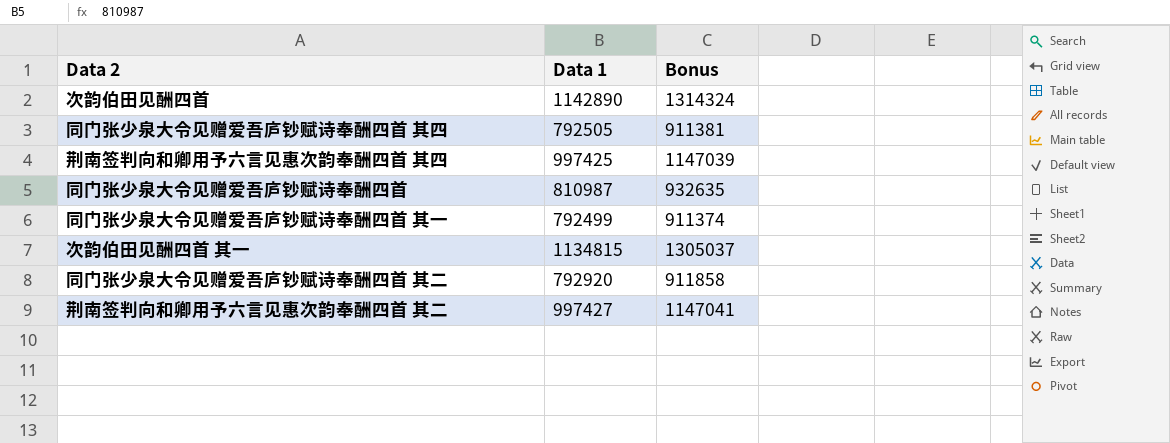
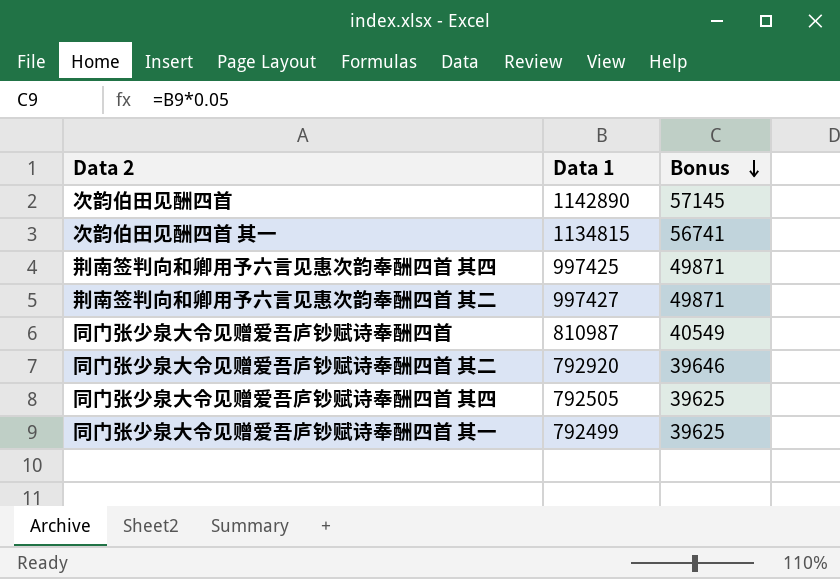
row order: none -> Bonus descending
column Bonus | formula: [Data 1] * 1.15 -> [Data 1] * 0.05

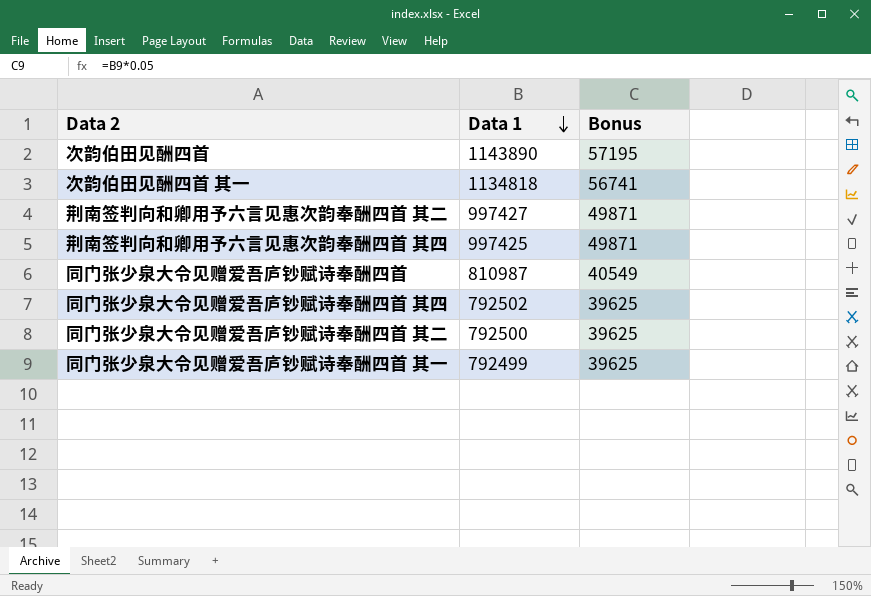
row order: Bonus descending -> Data 1 descending
次韵伯田见酬四首 | Data 1: 1142890 -> 1143890
次韵伯田见酬四首 | Bonus: 57145 -> 57195
次韵伯田见酬四首 其一 | Data 1: 1134815 -> 1134818
同门张少泉大令见赠爱吾庐钞赋诗奉酬四首 其四 | Data 1: 792505 -> 792502
同门张少泉大令见赠爱吾庐钞赋诗奉酬四首 其二 | Data 1: 792920 -> 792500
同门张少泉大令见赠爱吾庐钞赋诗奉酬四首 其二 | Bonus: 39646 -> 39625

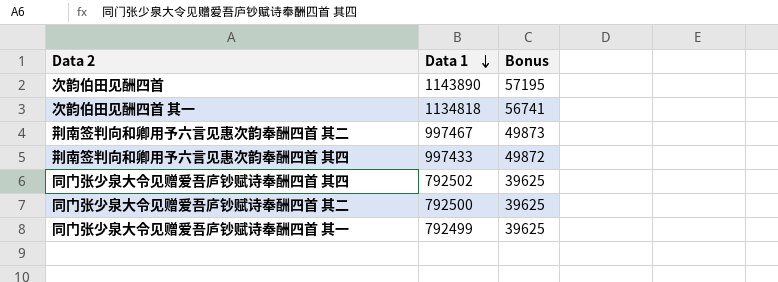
row 同门张少泉大令见赠爱吾庐钞赋诗奉酬四首: 810987 | 40549 -> none
荆南签判向和卿用予六言见惠次韵奉酬四首 其二 | Data 1: 997427 -> 997467
荆南签判向和卿用予六言见惠次韵奉酬四首 其二 | Bonus: 49871 -> 49873
荆南签判向和卿用予六言见惠次韵奉酬四首 其四 | Data 1: 997425 -> 997433
荆南签判向和卿用予六言见惠次韵奉酬四首 其四 | Bonus: 49871 -> 49872

